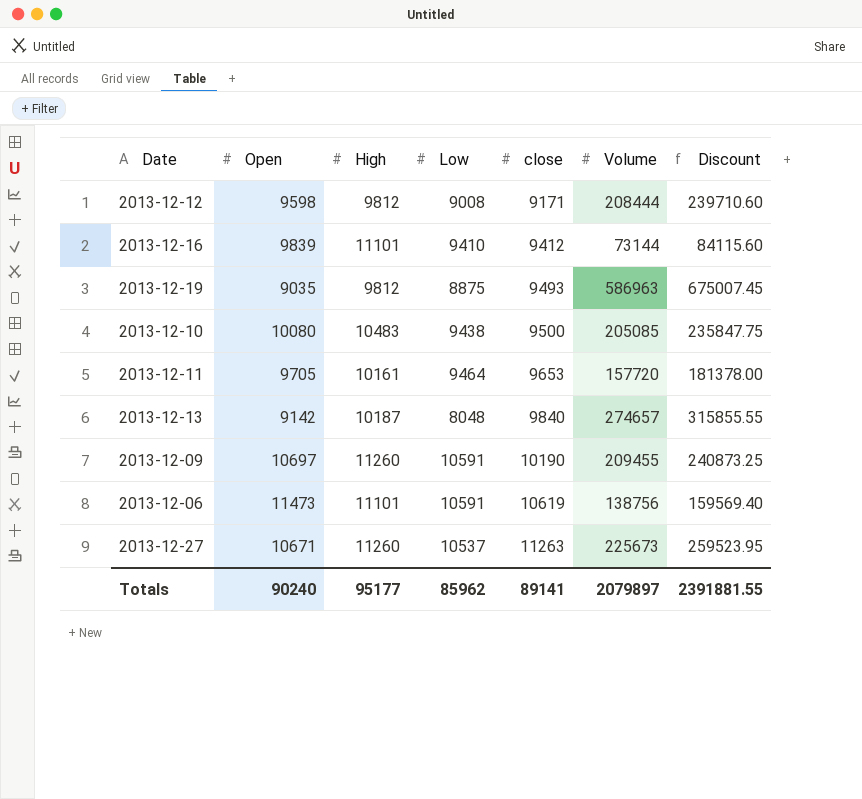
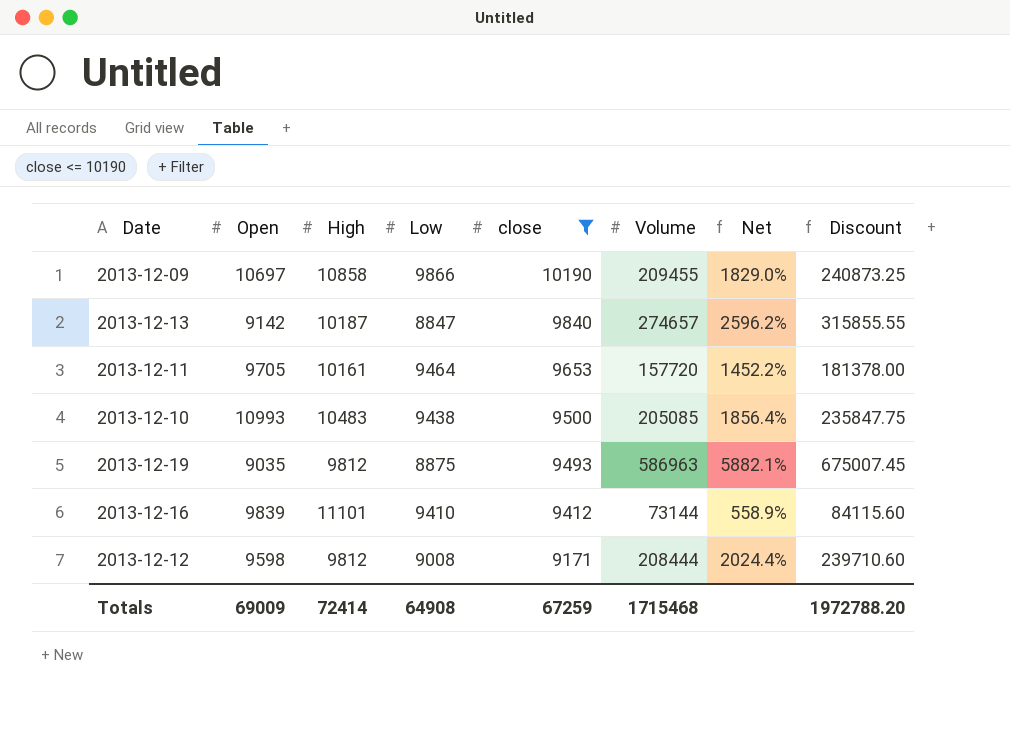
filter: none -> close <= 10190
row order: close ascending -> close descending
column Net | formula: none -> ([Volume] - [High]) / [High]
2013-12-09 | High: 11260 -> 10858
2013-12-09 | Low: 10591 -> 9866
2013-12-13 | Low: 8048 -> 8847
2013-12-10 | Open: 10080 -> 10993
Totals | Open: 90240 -> 69009
Totals | High: 95177 -> 72414
Totals | Low: 85962 -> 64908
Totals | close: 89141 -> 67259
Totals | Volume: 2079897 -> 1715468
Totals | Discount: 2391881.55 -> 1972788.20

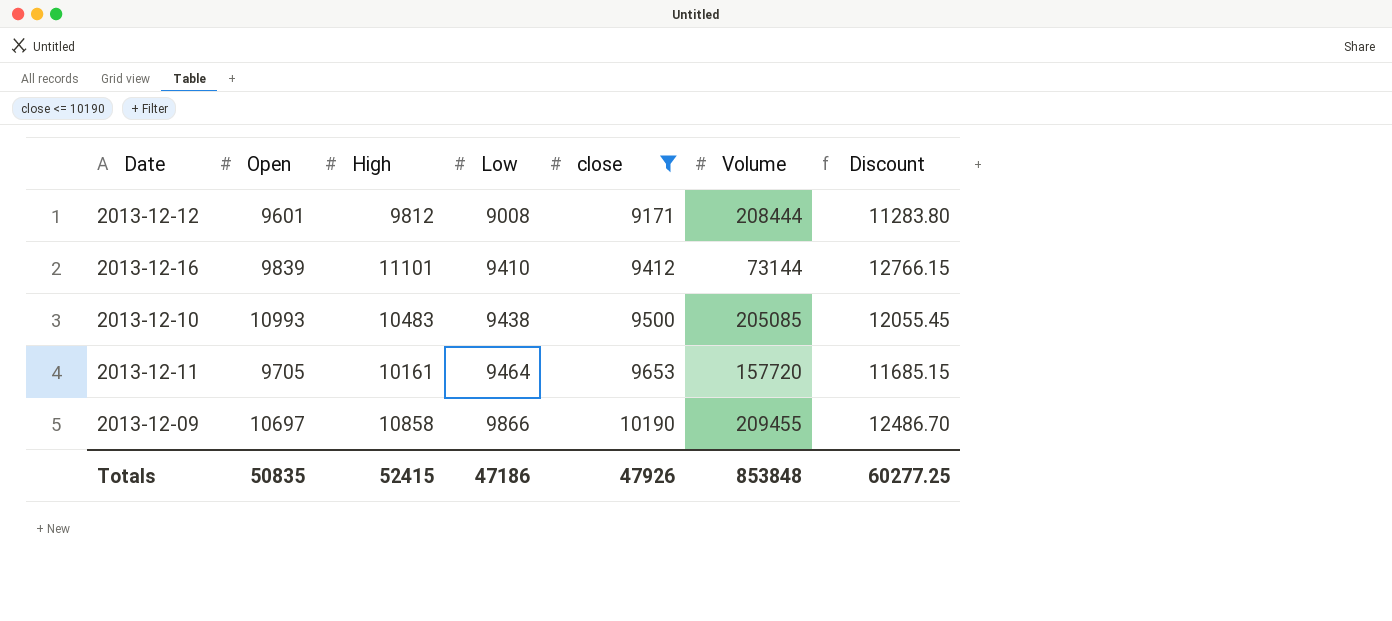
row order: close descending -> Low ascending
column Net | formula: ([Volume] - [High]) / [High] -> none
column Discount | formula: [Volume] * 1.15 -> [High] * 1.15
row 2013-12-13: 9142 | 10187 | 8847 | 9840 | 274657 | 2596.2% | 315855.55 -> none
row 2013-12-19: 9035 | 9812 | 8875 | 9493 | 586963 | 5882.1% | 675007.45 -> none
2013-12-12 | Open: 9598 -> 9601
Totals | Open: 69009 -> 50835
Totals | High: 72414 -> 52415
Totals | Low: 64908 -> 47186
Totals | close: 67259 -> 47926
Totals | Volume: 1715468 -> 853848
Totals | Discount: 1972788.20 -> 60277.25

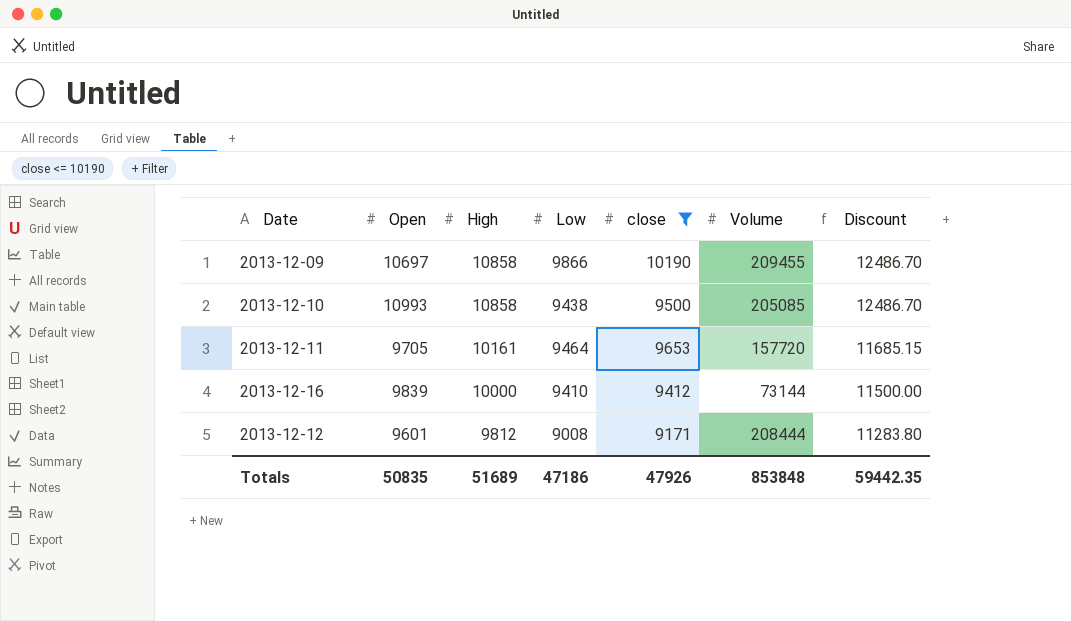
row order: Low ascending -> High descending
2013-12-10 | High: 10483 -> 10858
2013-12-10 | Discount: 12055.45 -> 12486.70
2013-12-16 | High: 11101 -> 10000
2013-12-16 | Discount: 12766.15 -> 11500.00
Totals | High: 52415 -> 51689
Totals | Discount: 60277.25 -> 59442.35

